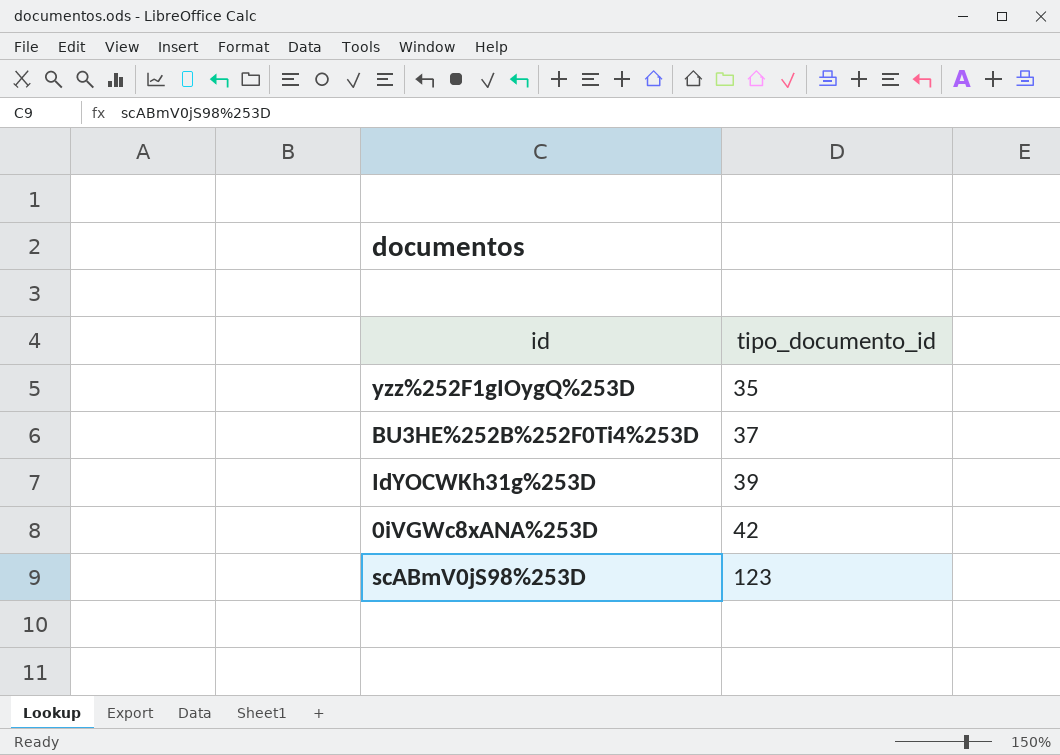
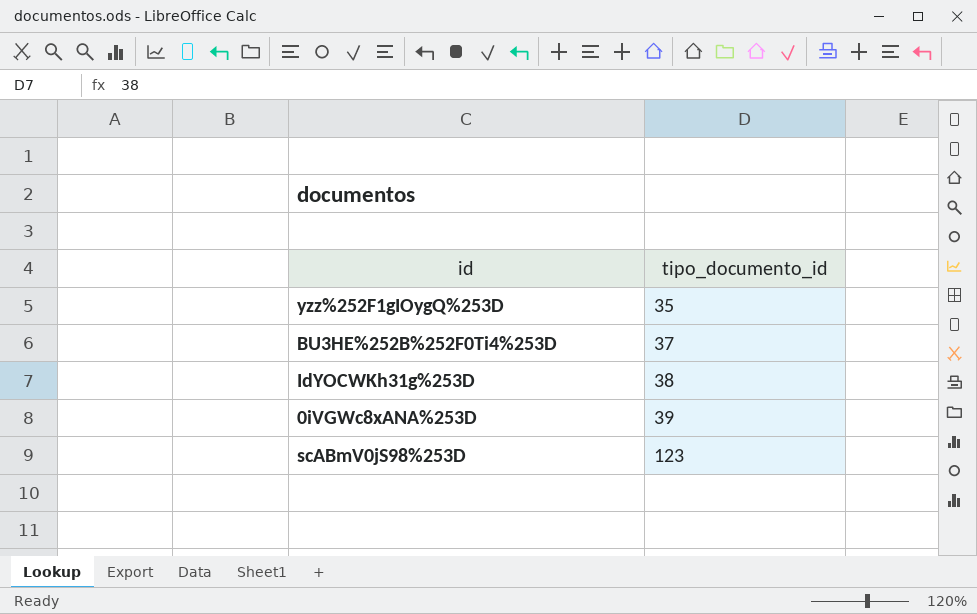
IdYOCWKh31g%253D | tipo_documento_id: 39 -> 38
0iVGWc8xANA%253D | tipo_documento_id: 42 -> 39

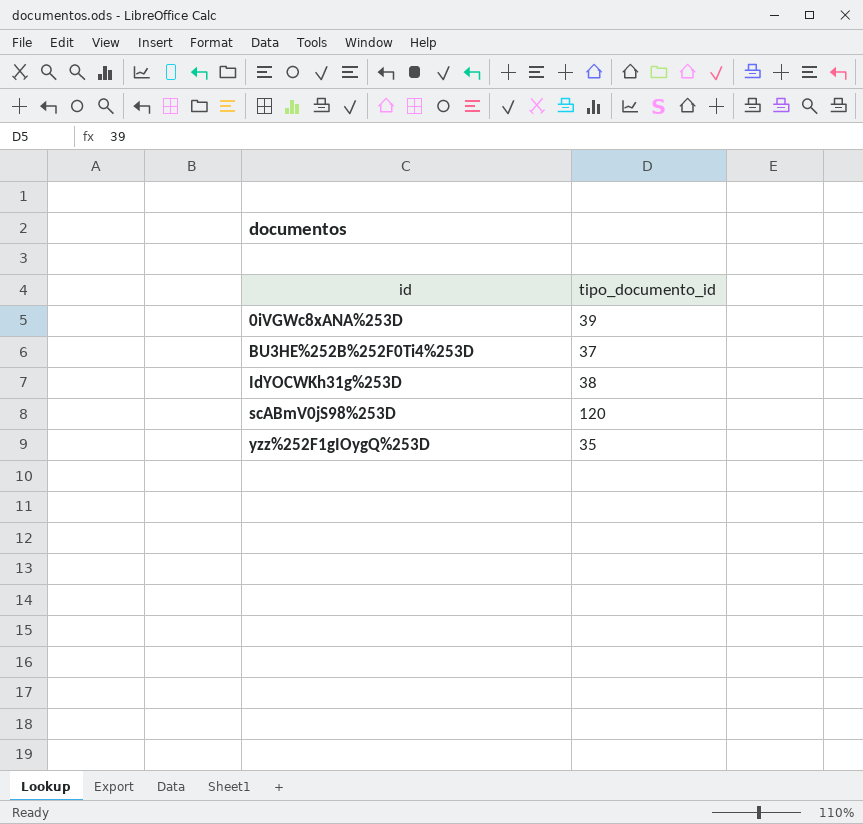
row order: tipo_documento_id ascending -> id ascending
scABmV0jS98%253D | tipo_documento_id: 123 -> 120

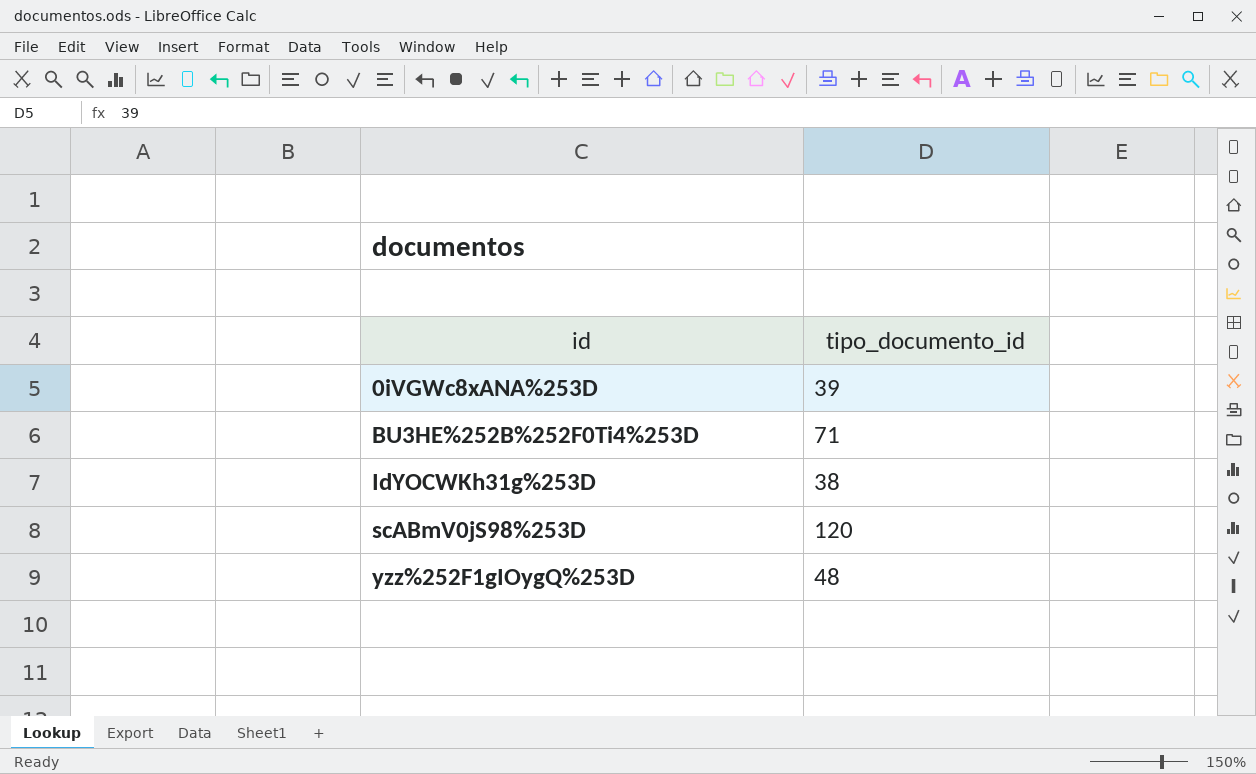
BU3HE%252B%252F0Ti4%253D | tipo_documento_id: 37 -> 71
yzz%252F1gIOygQ%253D | tipo_documento_id: 35 -> 48

